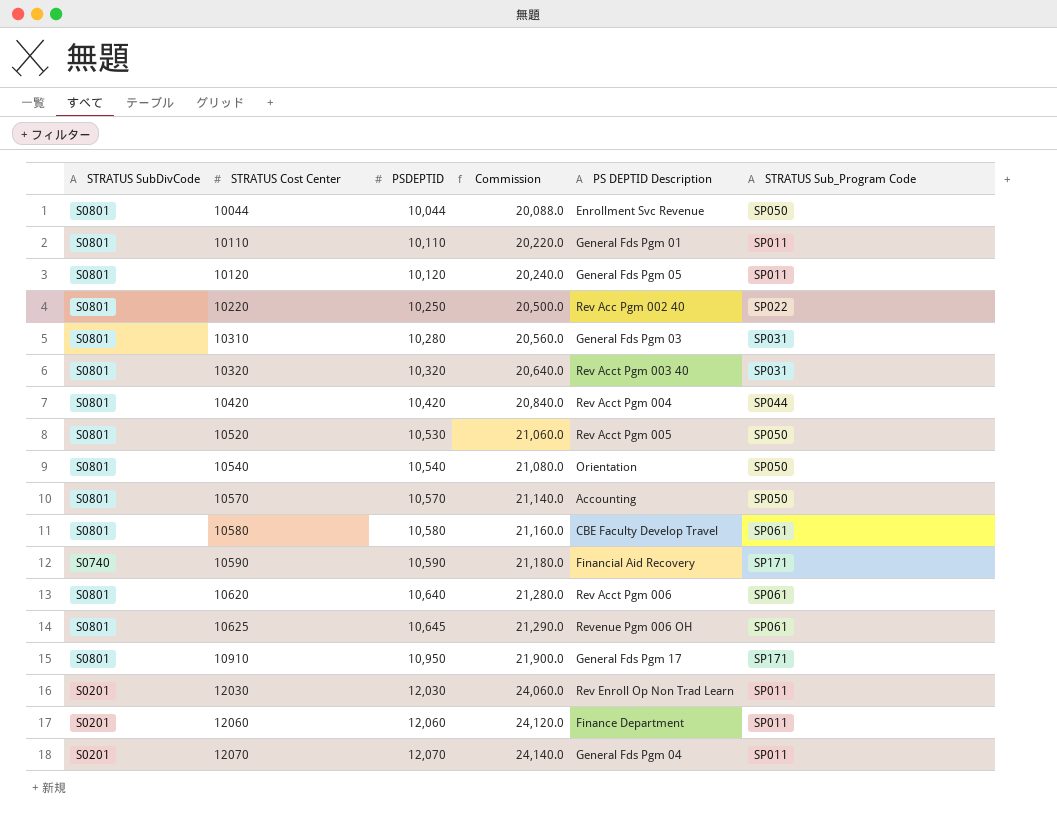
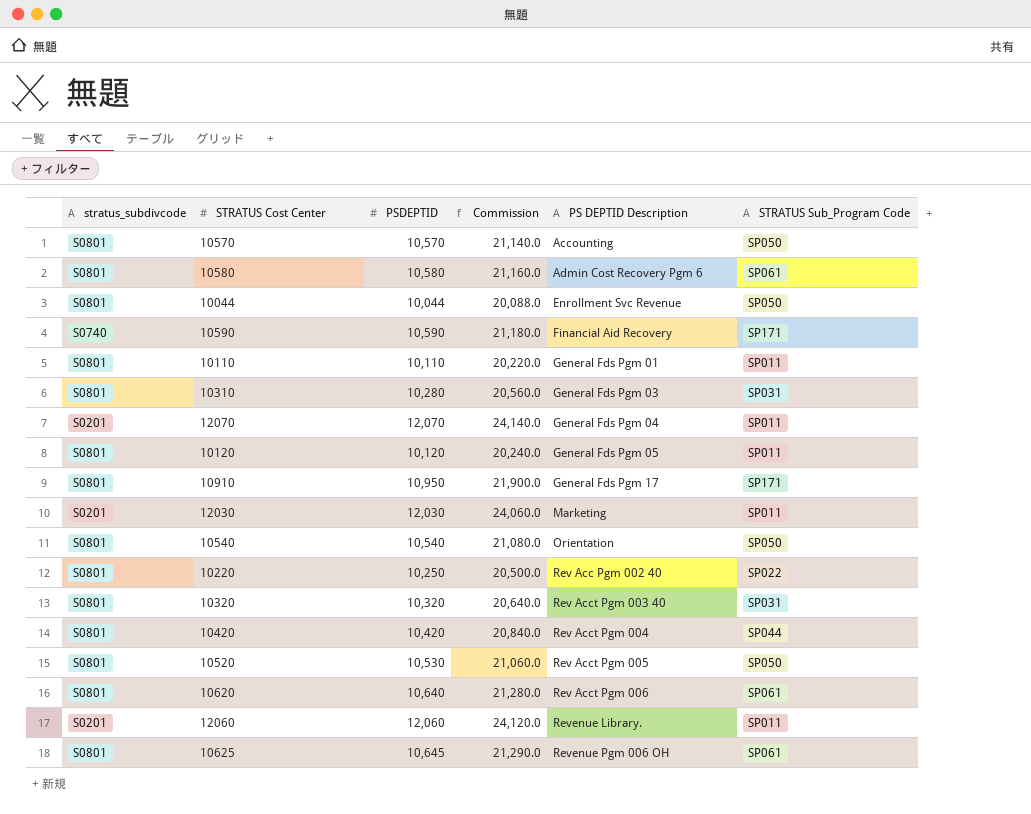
row order: STRATUS Cost Center ascending -> PS DEPTID Description ascending
column name: STRATUS SubDivCode -> stratus_subdivcode
10580 | PS DEPTID Description: CBE Faculty Develop Travel -> Admin Cost Recovery Pgm 6
12030 | PS DEPTID Description: Rev Enroll Op Non Trad Learn -> Marketing
12060 | PS DEPTID Description: Finance Department -> Revenue Library.

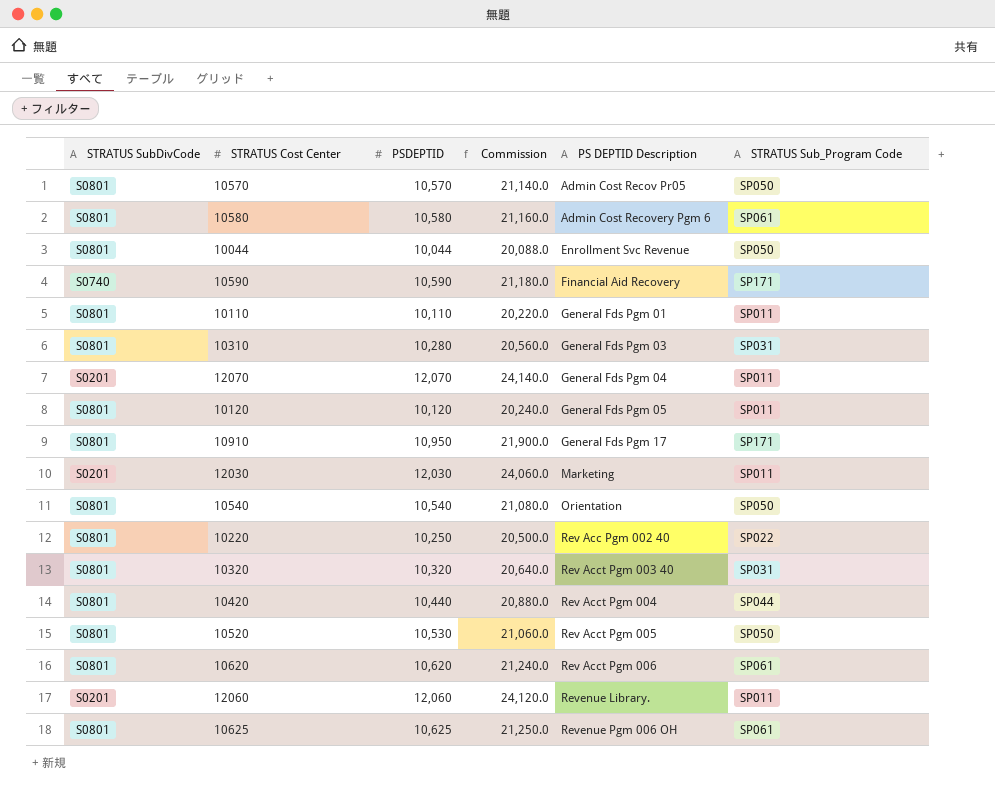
column name: stratus_subdivcode -> STRATUS SubDivCode
10570 | PS DEPTID Description: Accounting -> Admin Cost Recov Pr05
10420 | PSDEPTID: 10,420 -> 10,440
10420 | Commission: 20,840.0 -> 20,880.0
10620 | PSDEPTID: 10,640 -> 10,620
10620 | Commission: 21,280.0 -> 21,240.0
10625 | PSDEPTID: 10,645 -> 10,625
10625 | Commission: 21,290.0 -> 21,250.0

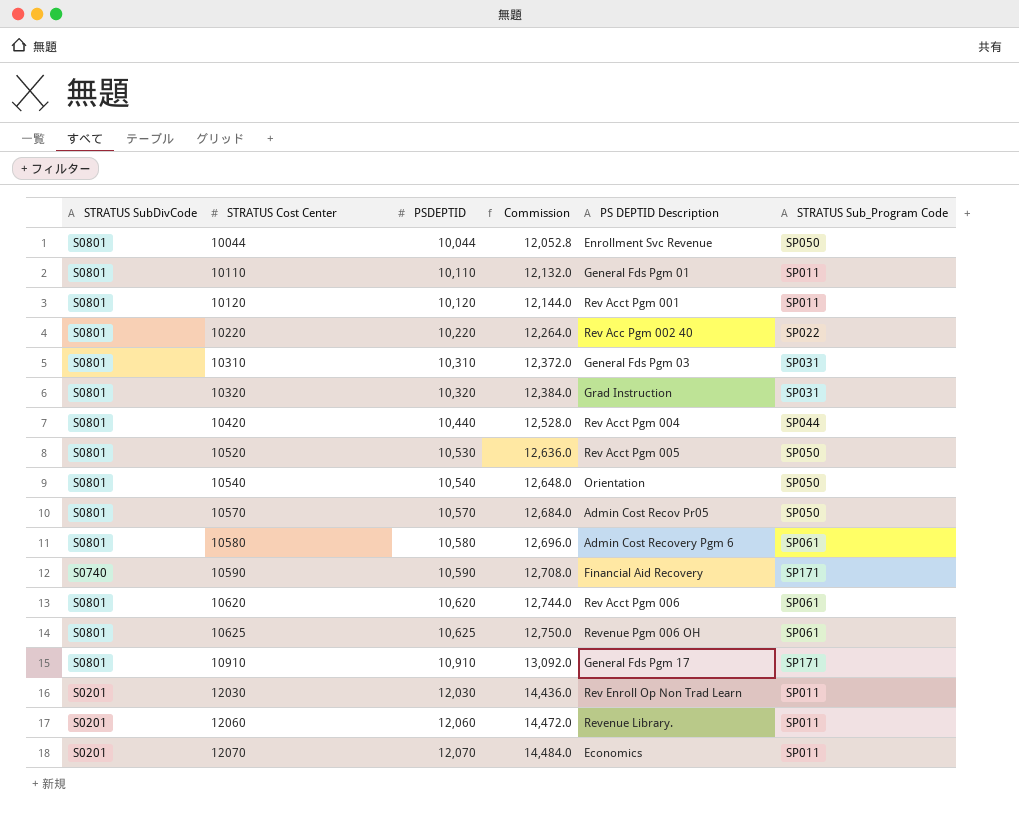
row order: PS DEPTID Description ascending -> STRATUS Cost Center ascending
column Commission | formula: [PSDEPTID] * 2 -> [PSDEPTID] * 1.2
10120 | PS DEPTID Description: General Fds Pgm 05 -> Rev Acct Pgm 001
10220 | PSDEPTID: 10,250 -> 10,220
10310 | PSDEPTID: 10,280 -> 10,310
10320 | PS DEPTID Description: Rev Acct Pgm 003 40 -> Grad Instruction
10910 | PSDEPTID: 10,950 -> 10,910
12030 | PS DEPTID Description: Marketing -> Rev Enroll Op Non Trad Learn
12070 | PS DEPTID Description: General Fds Pgm 04 -> Economics

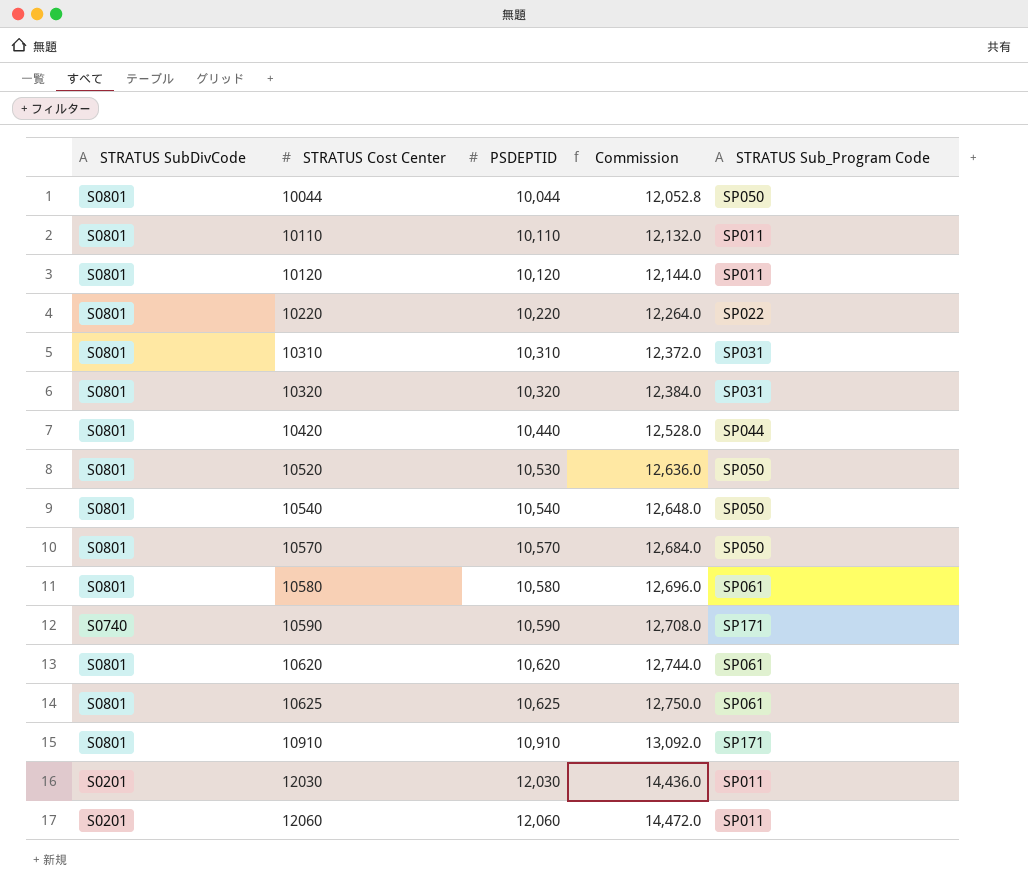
column PS DEPTID Description | position: 5 -> none
row 12070: S0201 | 12,070 | 14,484.0 | Economics | SP011 -> none

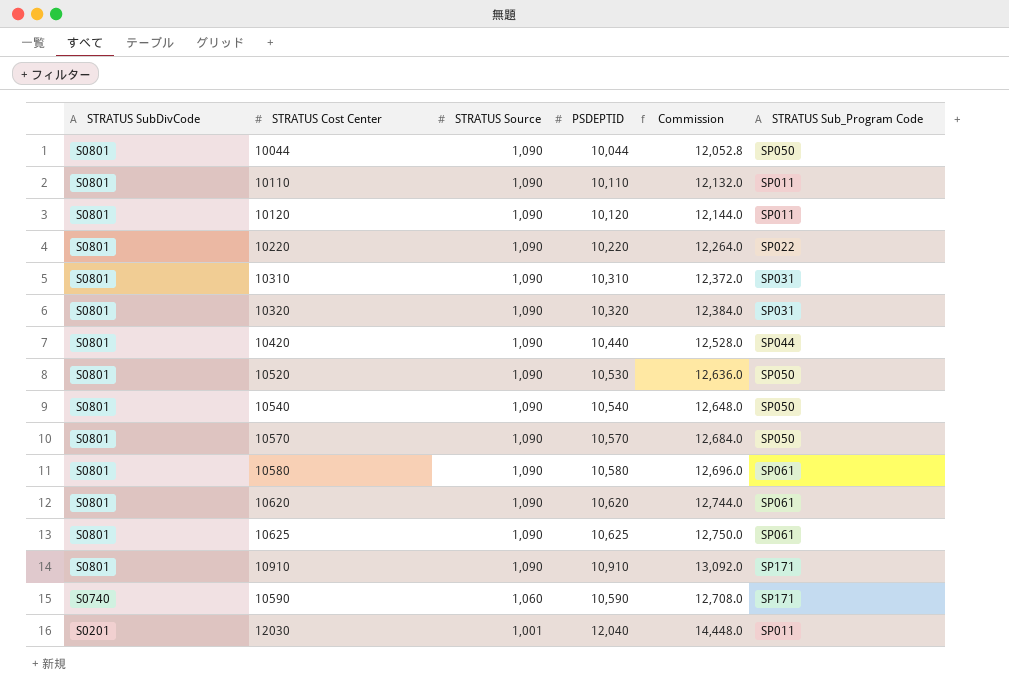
row order: STRATUS Cost Center ascending -> STRATUS SubDivCode descending
column STRATUS Source | position: none -> 3
row 12060: S0201 | 12,060 | 14,472.0 | SP011 -> none
12030 | PSDEPTID: 12,030 -> 12,040
12030 | Commission: 14,436.0 -> 14,448.0

